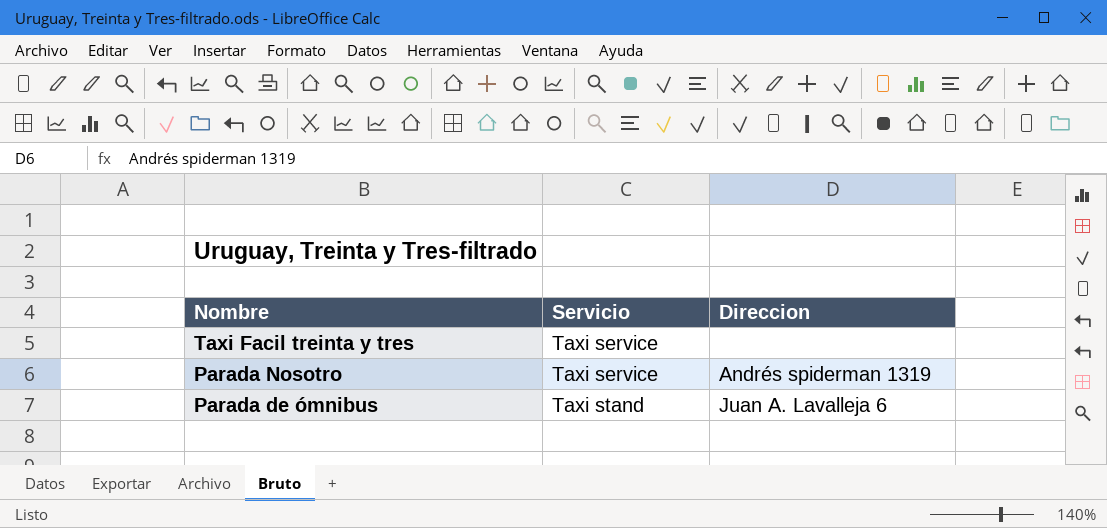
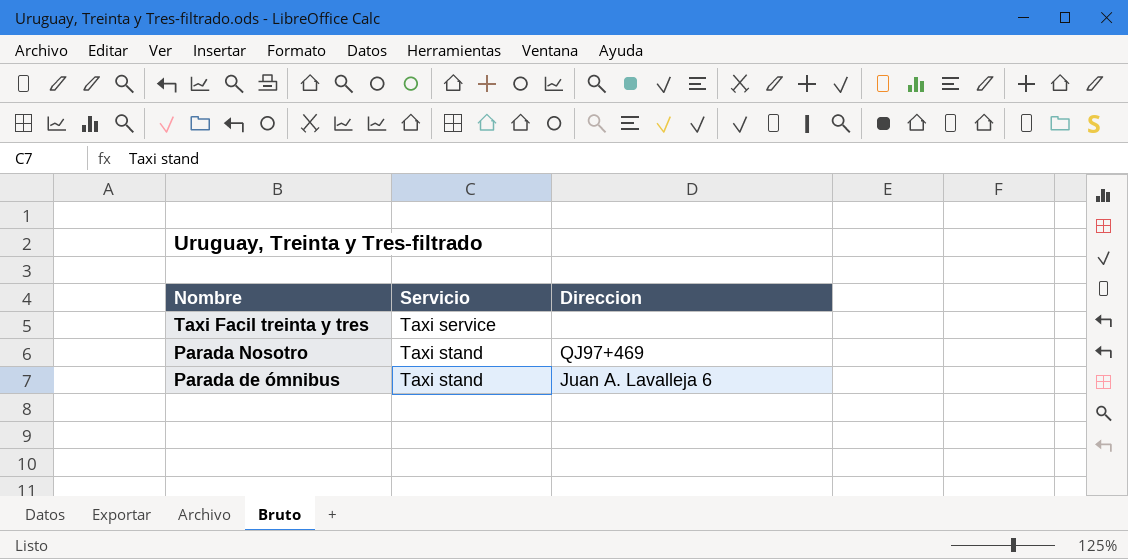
Parada Nosotro | Servicio: Taxi service -> Taxi stand
Parada Nosotro | Direccion: Andrés spiderman 1319 -> QJ97+469

